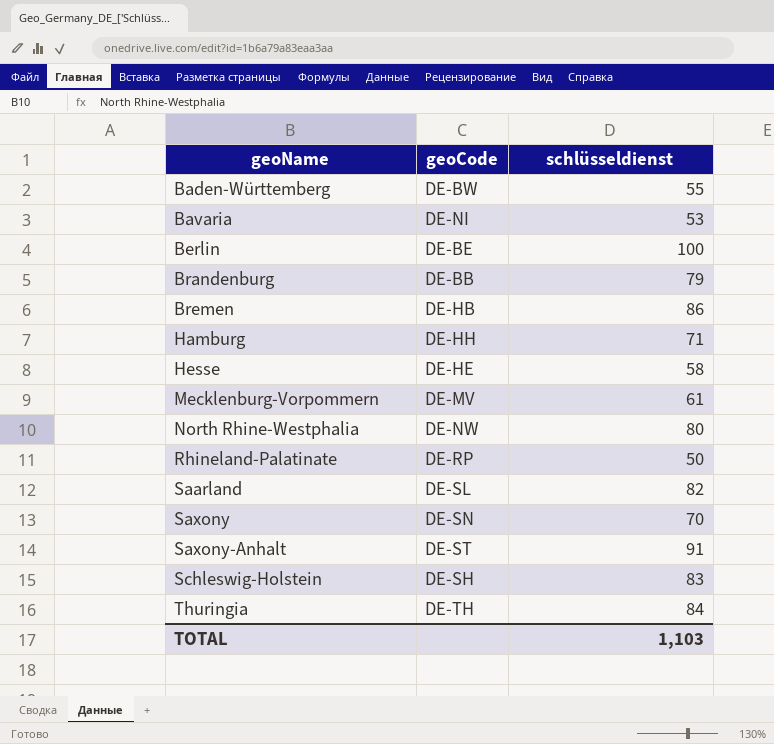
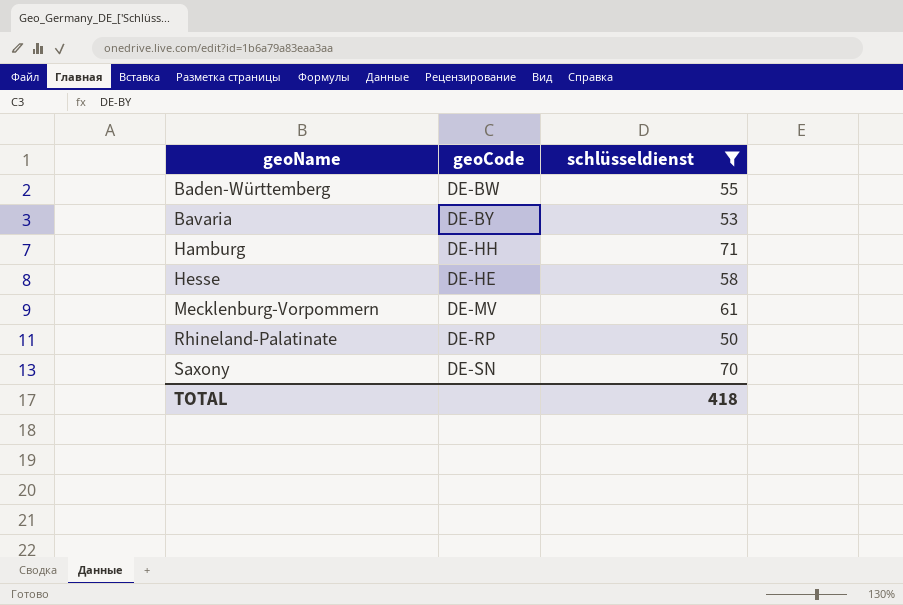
filter: none -> schlüsseldienst <= 71
Bavaria | geoCode: DE-NI -> DE-BY
TOTAL | schlüsseldienst: 1,103 -> 418

